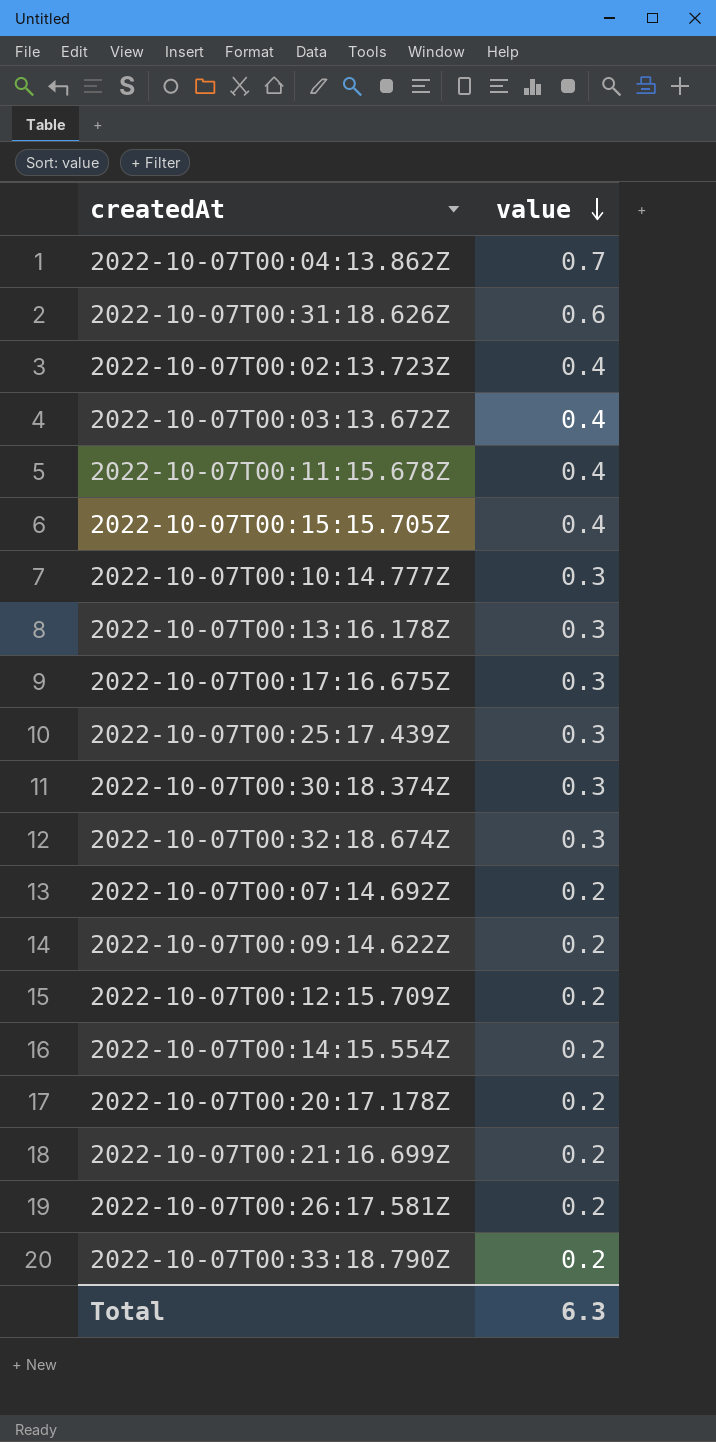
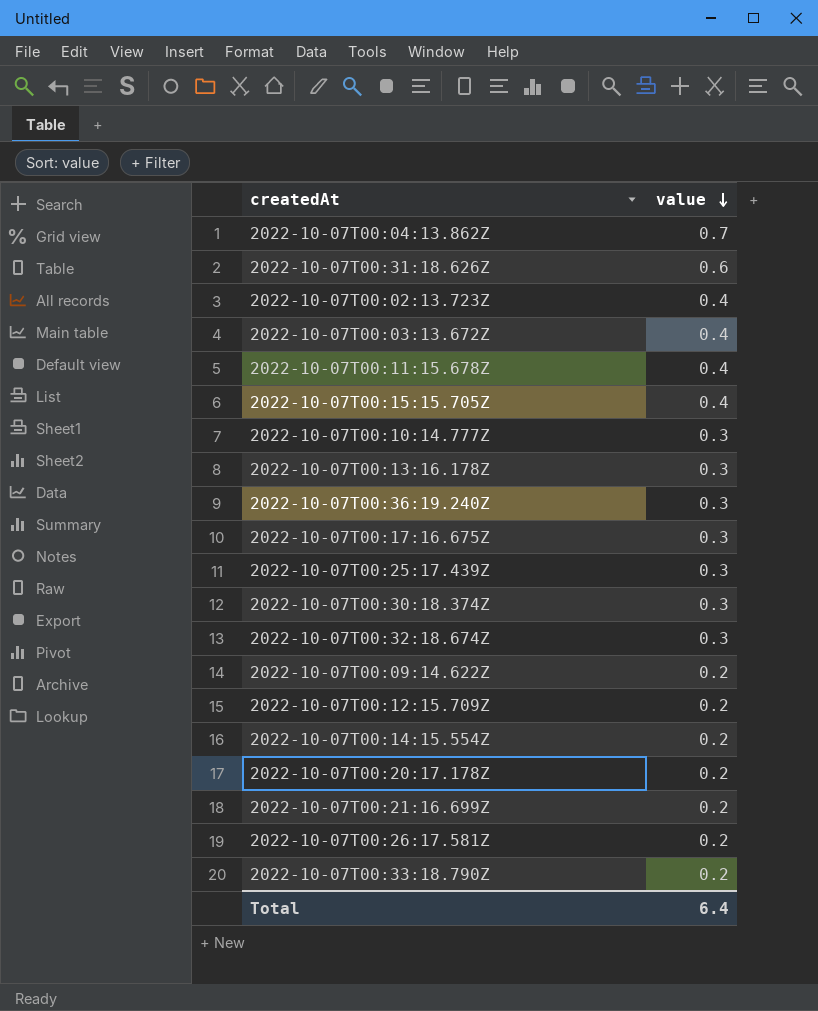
row 2022-10-07T00:07:14.692Z: 0.2 -> none
row 2022-10-07T00:36:19.240Z: none -> 0.3
Total | value: 6.3 -> 6.4

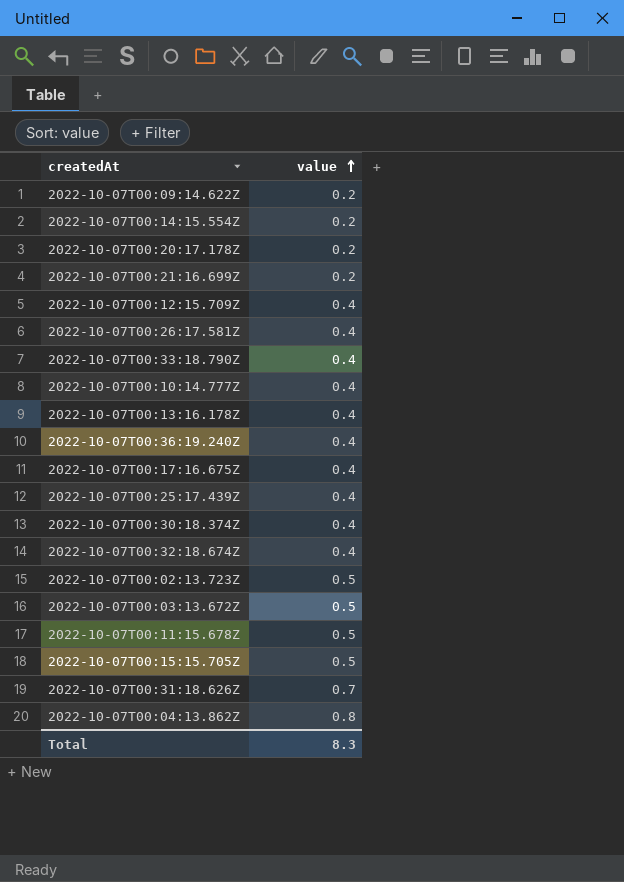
row order: value descending -> value ascending
2022-10-07T00:12:15.709Z | value: 0.2 -> 0.4
2022-10-07T00:26:17.581Z | value: 0.2 -> 0.4
2022-10-07T00:33:18.790Z | value: 0.2 -> 0.4
2022-10-07T00:10:14.777Z | value: 0.3 -> 0.4
2022-10-07T00:13:16.178Z | value: 0.3 -> 0.4
2022-10-07T00:36:19.240Z | value: 0.3 -> 0.4
2022-10-07T00:17:16.675Z | value: 0.3 -> 0.4
2022-10-07T00:25:17.439Z | value: 0.3 -> 0.4
2022-10-07T00:30:18.374Z | value: 0.3 -> 0.4
2022-10-07T00:32:18.674Z | value: 0.3 -> 0.4
2022-10-07T00:02:13.723Z | value: 0.4 -> 0.5
2022-10-07T00:03:13.672Z | value: 0.4 -> 0.5
2022-10-07T00:11:15.678Z | value: 0.4 -> 0.5
2022-10-07T00:15:15.705Z | value: 0.4 -> 0.5
2022-10-07T00:31:18.626Z | value: 0.6 -> 0.7
2022-10-07T00:04:13.862Z | value: 0.7 -> 0.8
Total | value: 6.4 -> 8.3

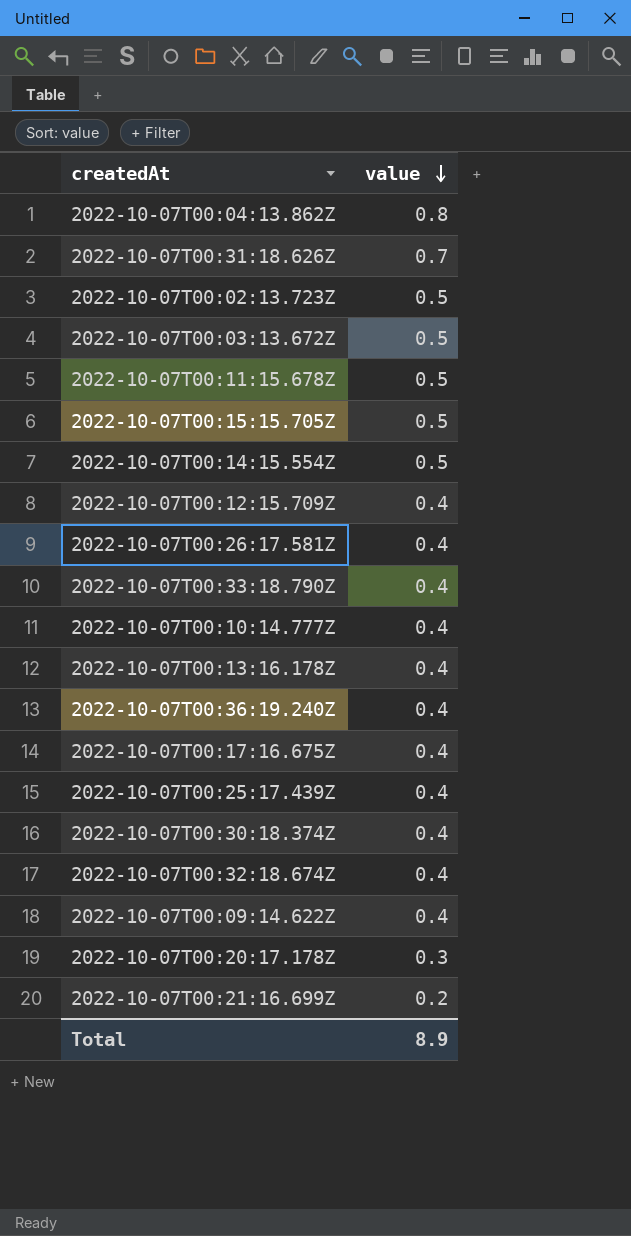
row order: value ascending -> value descending
2022-10-07T00:14:15.554Z | value: 0.2 -> 0.5
2022-10-07T00:09:14.622Z | value: 0.2 -> 0.4
2022-10-07T00:20:17.178Z | value: 0.2 -> 0.3
Total | value: 8.3 -> 8.9

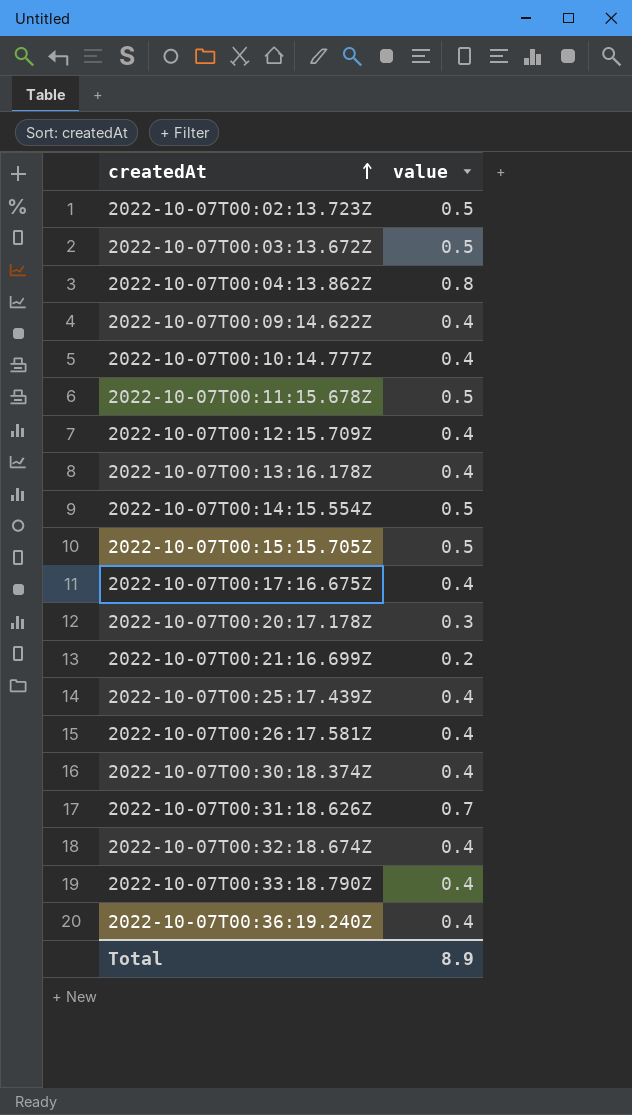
row order: value descending -> createdAt ascending

